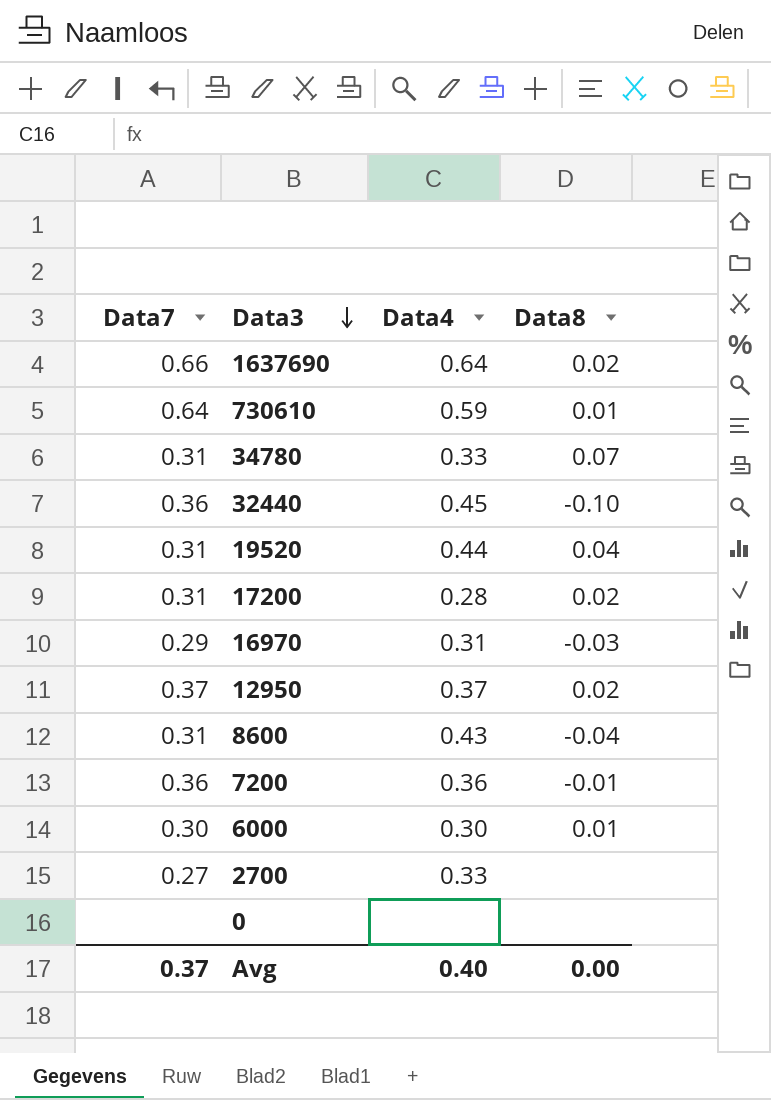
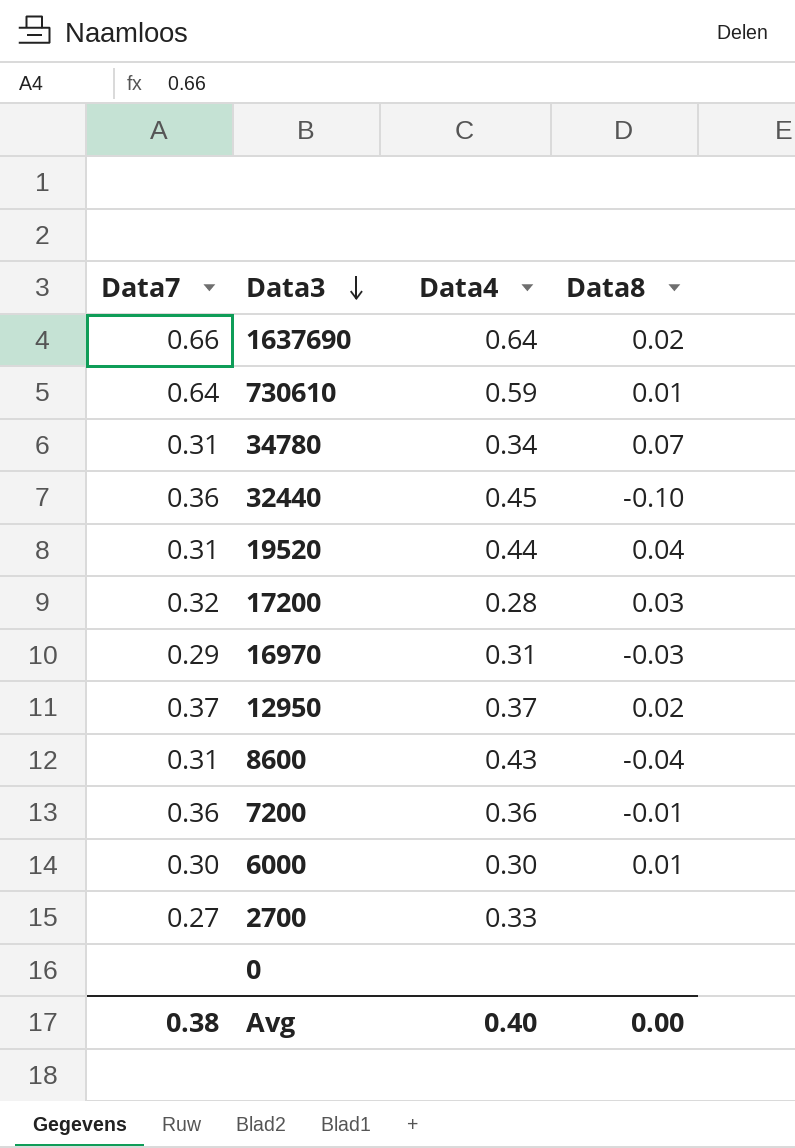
34780 | Data4: 0.33 -> 0.34
17200 | Data7: 0.31 -> 0.32
17200 | Data8: 0.02 -> 0.03
Avg | Data7: 0.37 -> 0.38

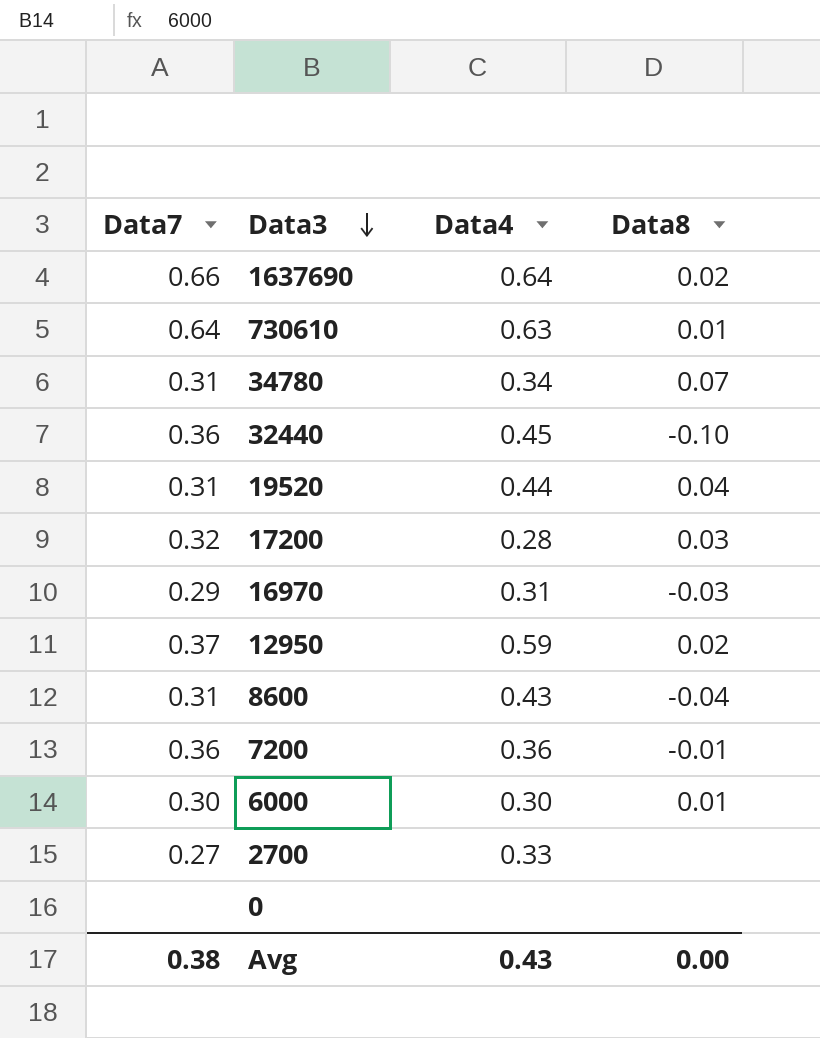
730610 | Data4: 0.59 -> 0.63
12950 | Data4: 0.37 -> 0.59
Avg | Data4: 0.40 -> 0.43

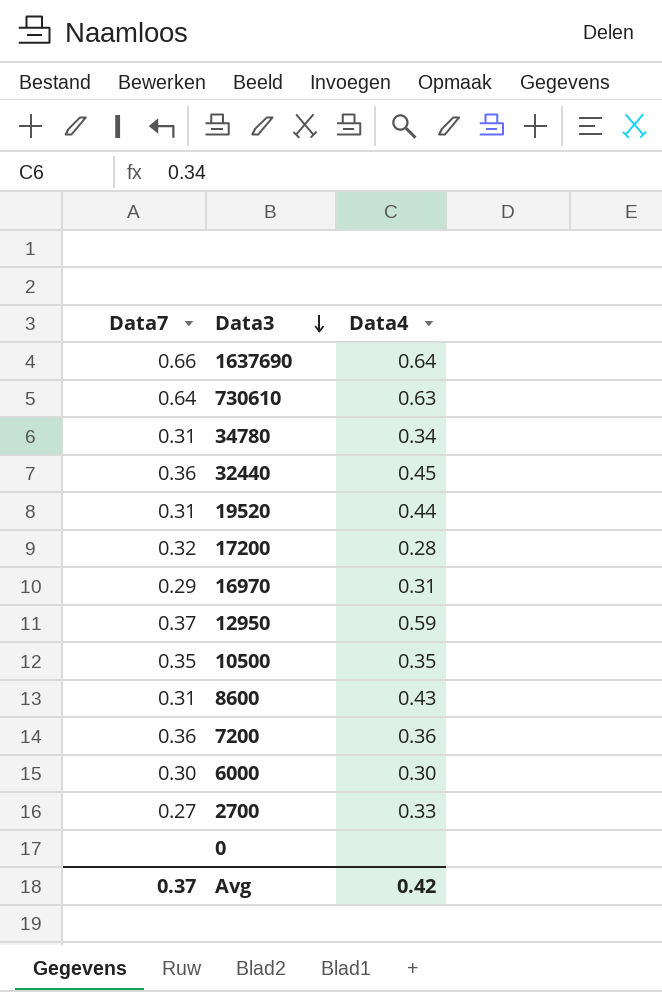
column Data8 | position: 4 -> none
row 10500: none -> 0.35 | 0.35
Avg | Data7: 0.38 -> 0.37
Avg | Data4: 0.43 -> 0.42

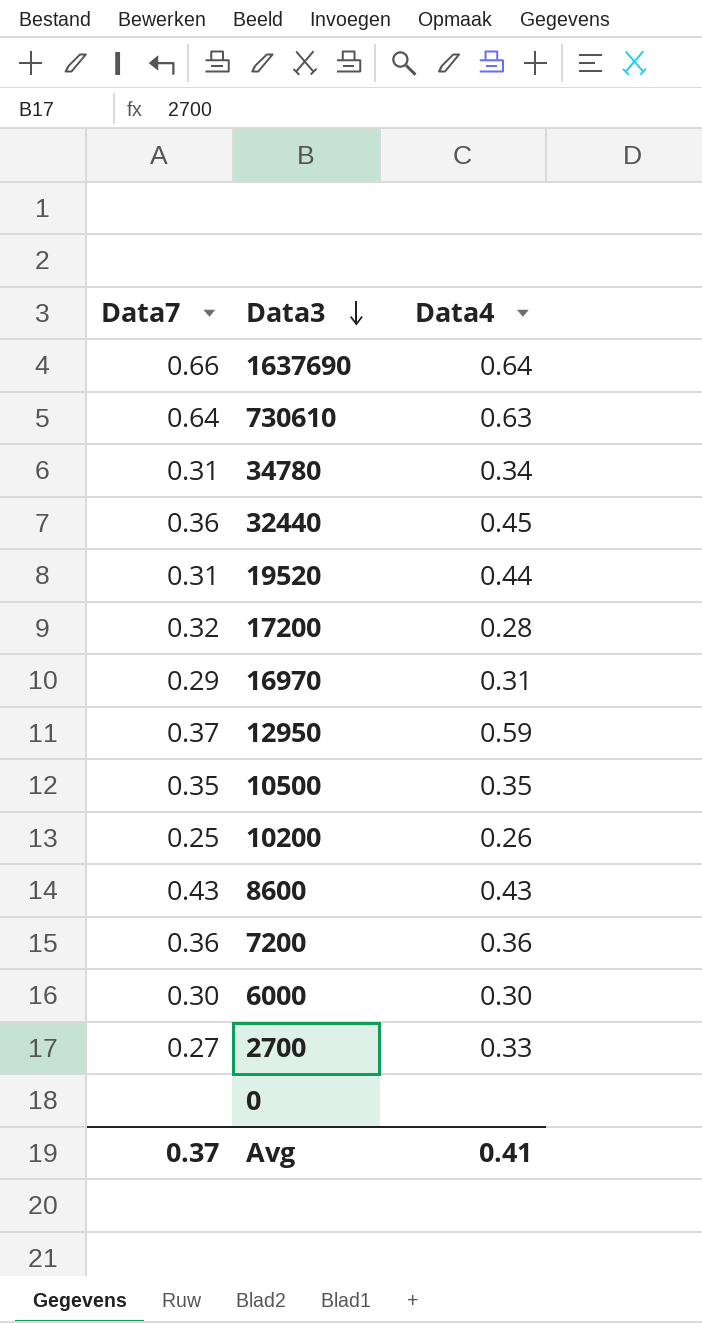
row 10200: none -> 0.25 | 0.26
8600 | Data7: 0.31 -> 0.43
Avg | Data4: 0.42 -> 0.41

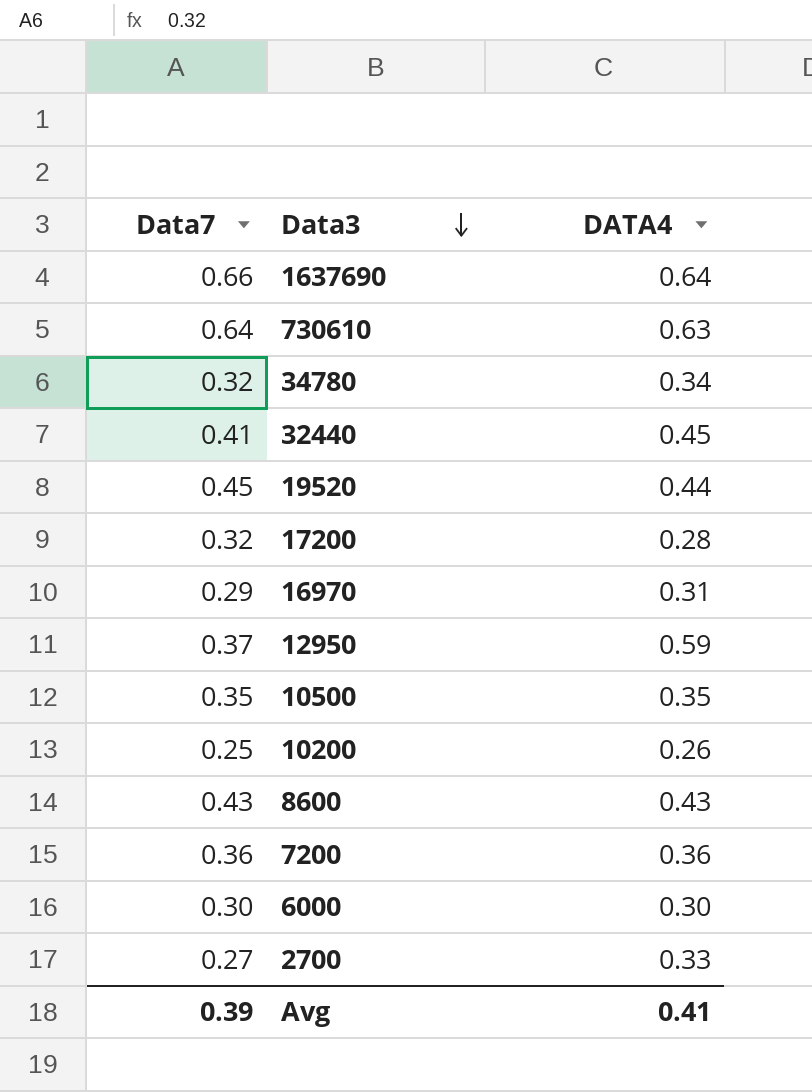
column name: Data4 -> DATA4
row 0: none | none -> none
34780 | Data7: 0.31 -> 0.32
32440 | Data7: 0.36 -> 0.41
19520 | Data7: 0.31 -> 0.45
Avg | Data7: 0.37 -> 0.39

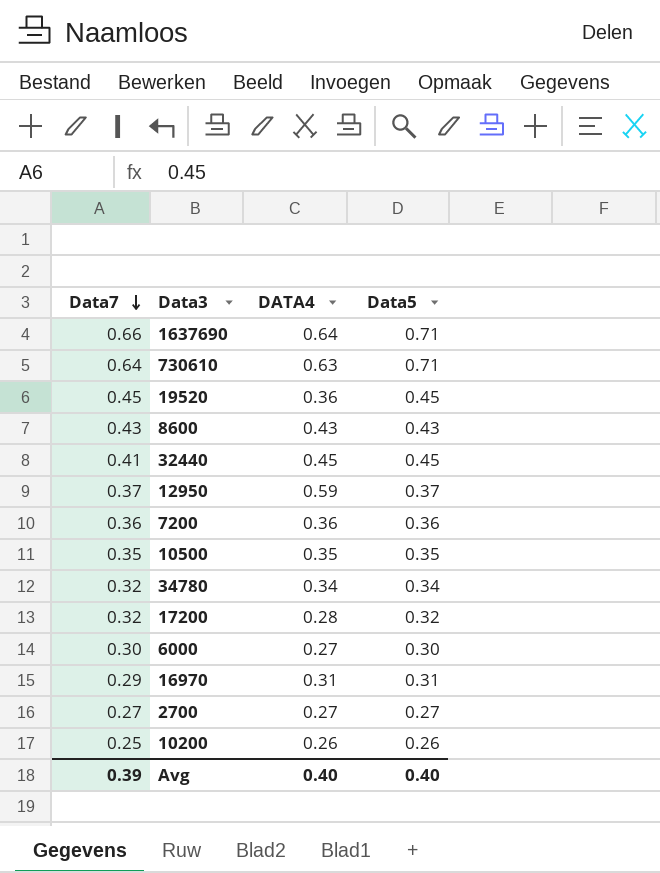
row order: Data3 descending -> Data7 descending
column Data5 | position: none -> 4
19520 | DATA4: 0.44 -> 0.36
6000 | DATA4: 0.30 -> 0.27
2700 | DATA4: 0.33 -> 0.27
Avg | DATA4: 0.41 -> 0.40

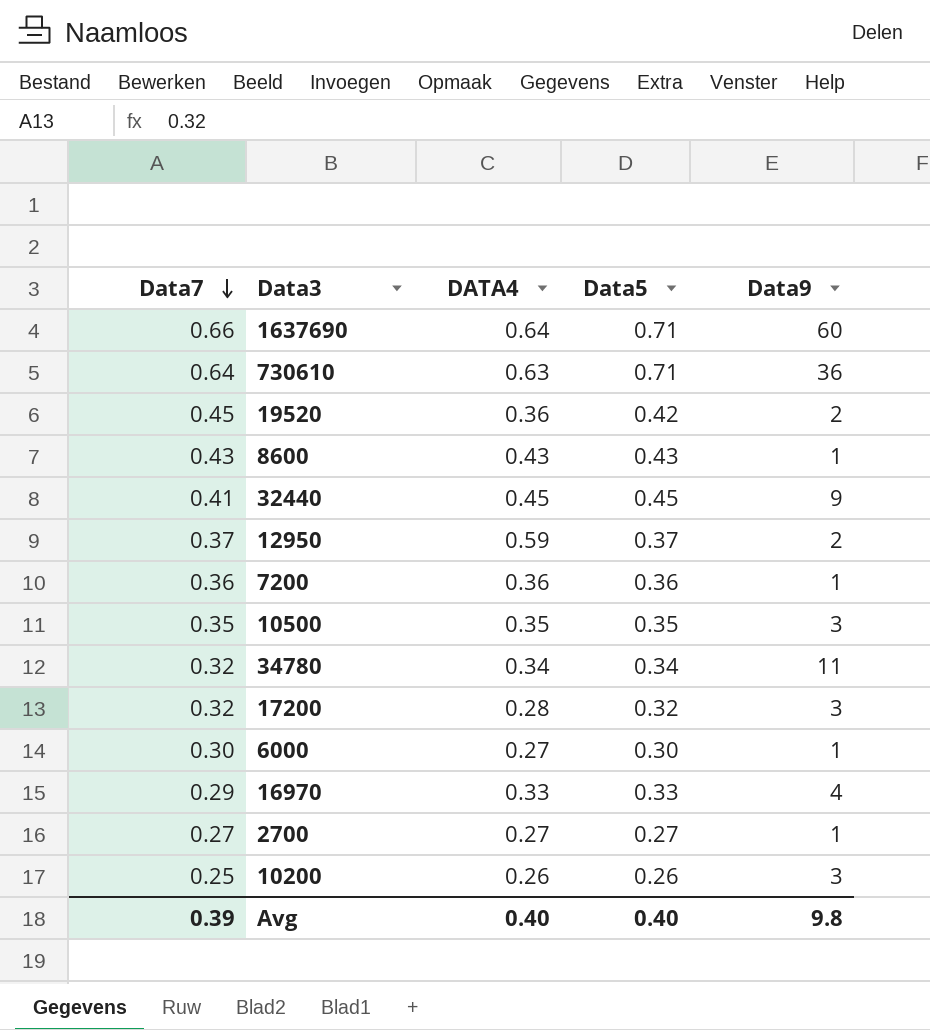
column Data9 | position: none -> 5
19520 | Data5: 0.45 -> 0.42
16970 | DATA4: 0.31 -> 0.33
16970 | Data5: 0.31 -> 0.33

